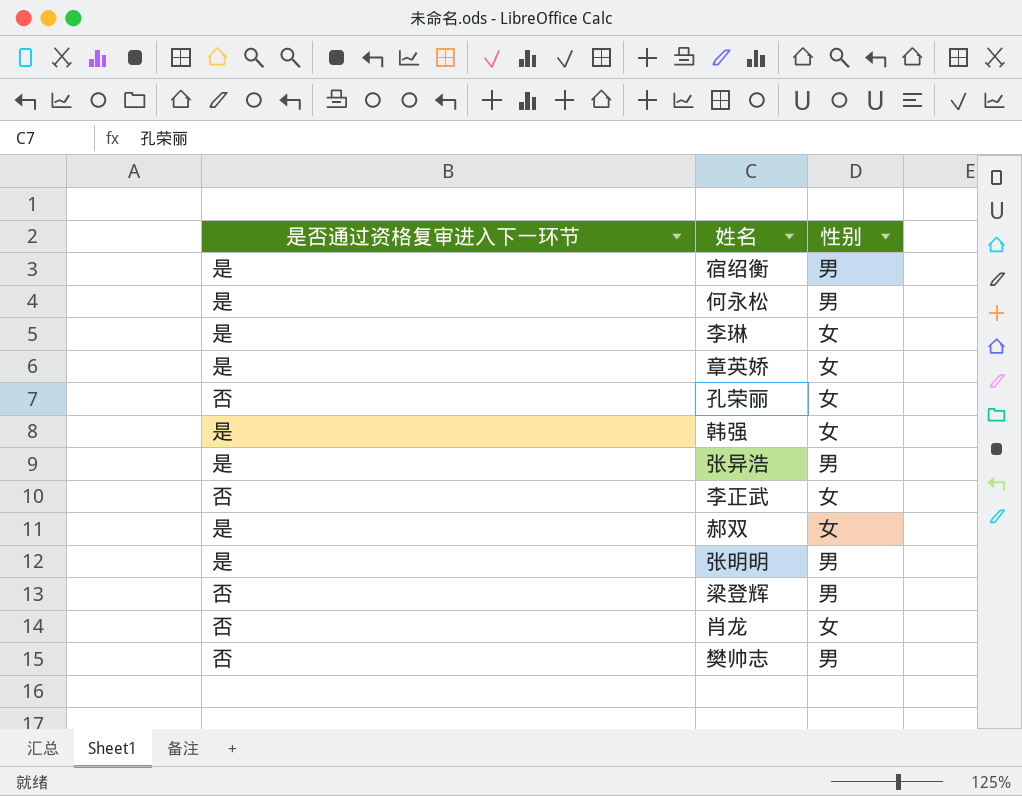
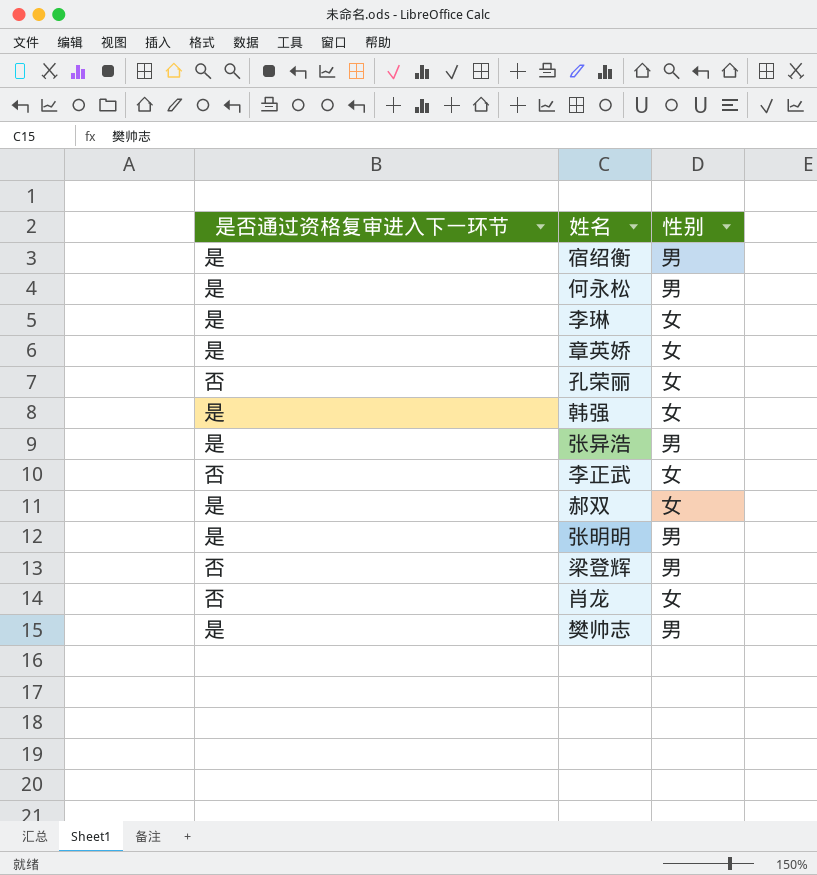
樊帅志 | 是否通过资格复审进入下一环节: 否 -> 是

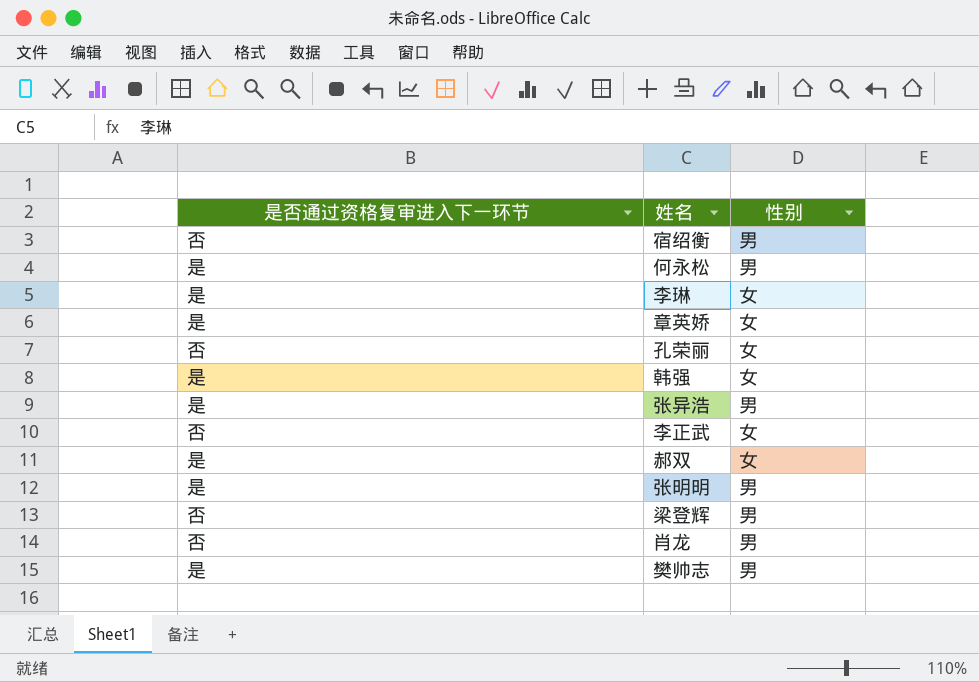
宿绍衡 | 是否通过资格复审进入下一环节: 是 -> 否
肖龙 | 性别: 女 -> 男

